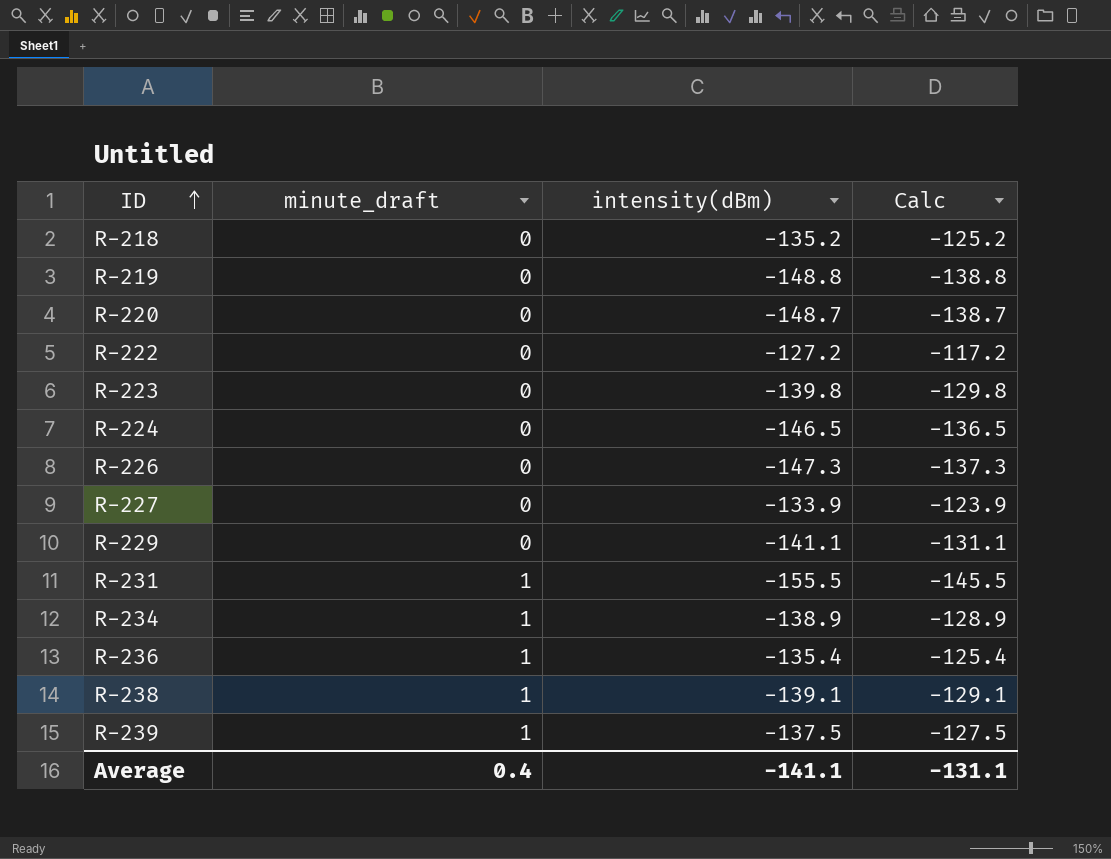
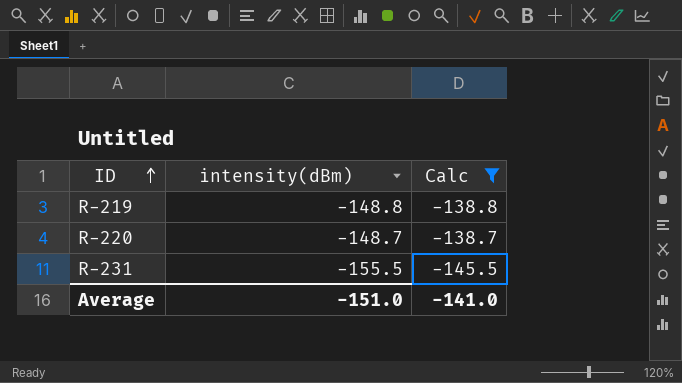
filter: none -> Calc <= -138.7
column minute_draft | position: 2 -> none
Average | intensity(dBm): -141.1 -> -151.0
Average | Calc: -131.1 -> -141.0

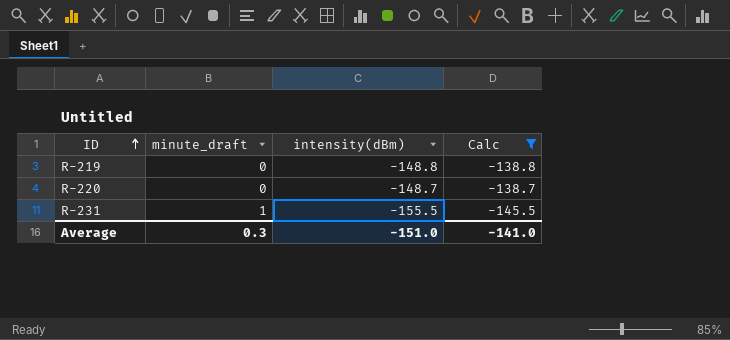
column minute_draft | position: none -> 2

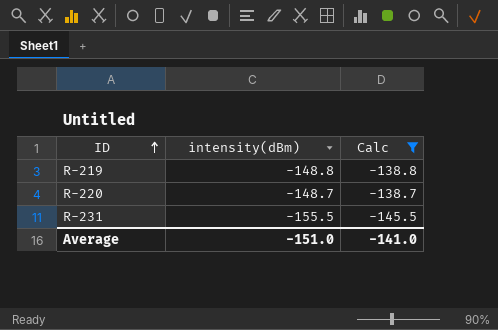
column minute_draft | position: 2 -> none

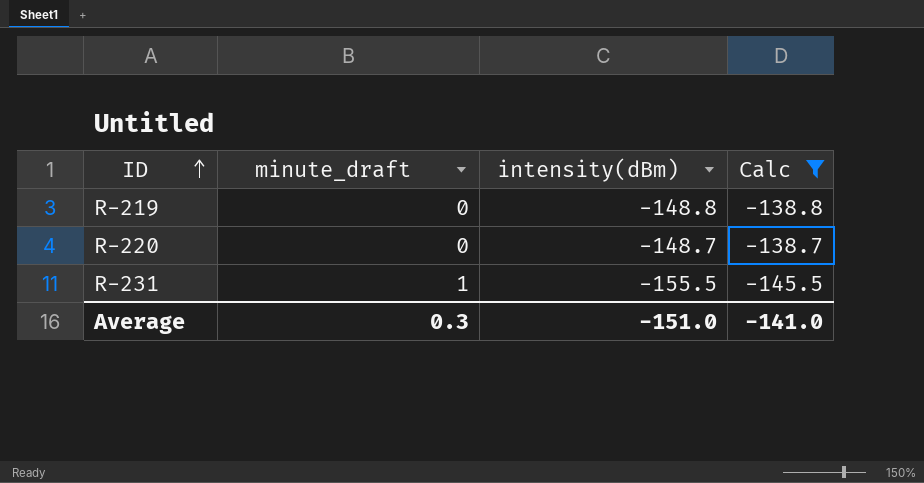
column minute_draft | position: none -> 2

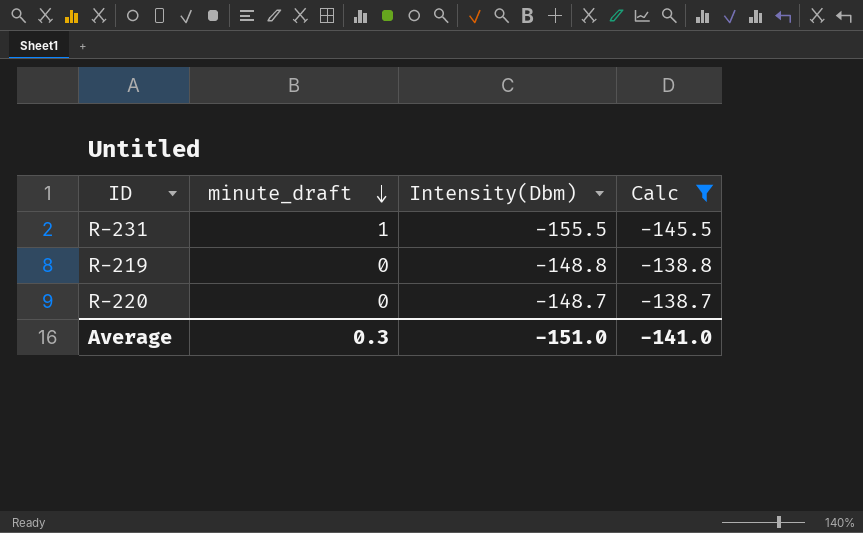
row order: ID ascending -> minute_draft descending
column name: intensity(dBm) -> Intensity(Dbm)

